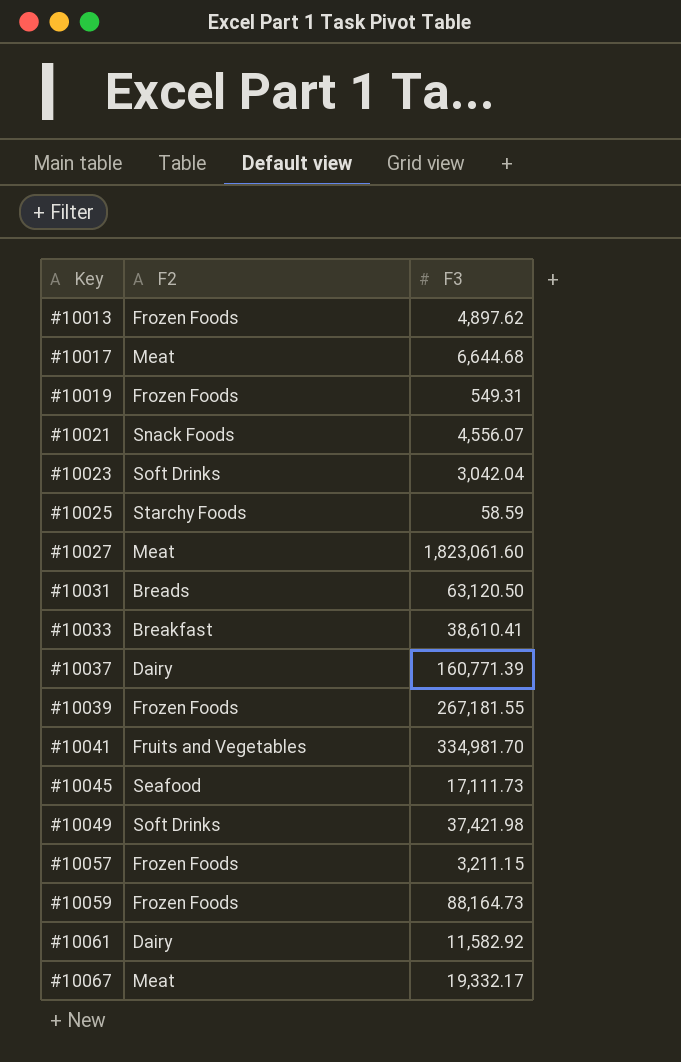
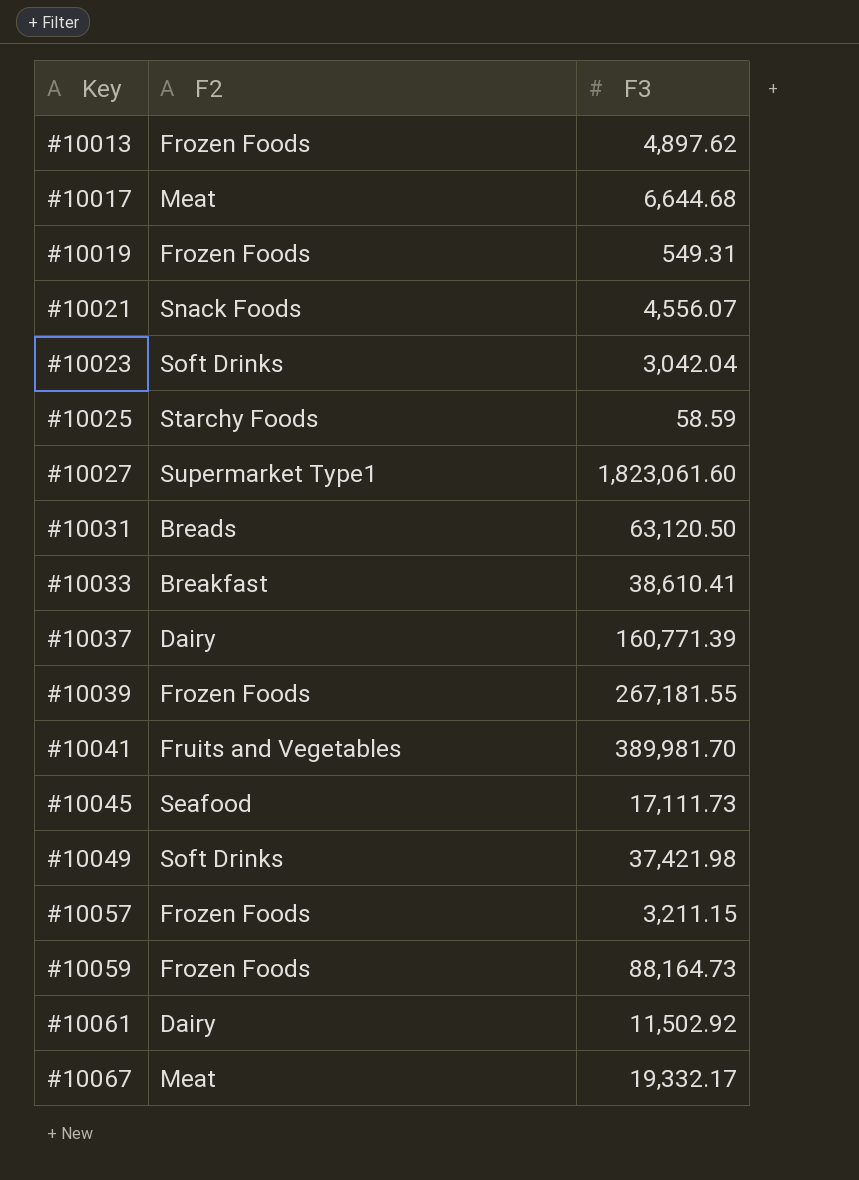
#10027 | F2: Meat -> Supermarket Type1
#10041 | F3: 334,981.70 -> 389,981.70
#10061 | F3: 11,582.92 -> 11,502.92

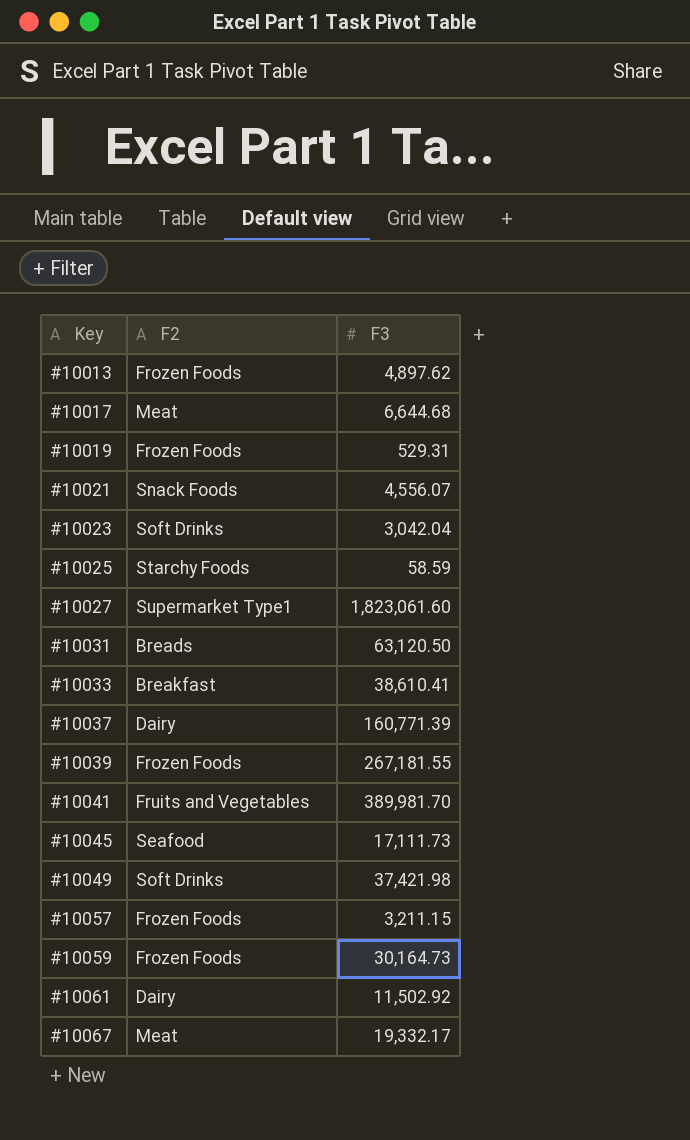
#10019 | F3: 549.31 -> 529.31
#10059 | F3: 88,164.73 -> 30,164.73

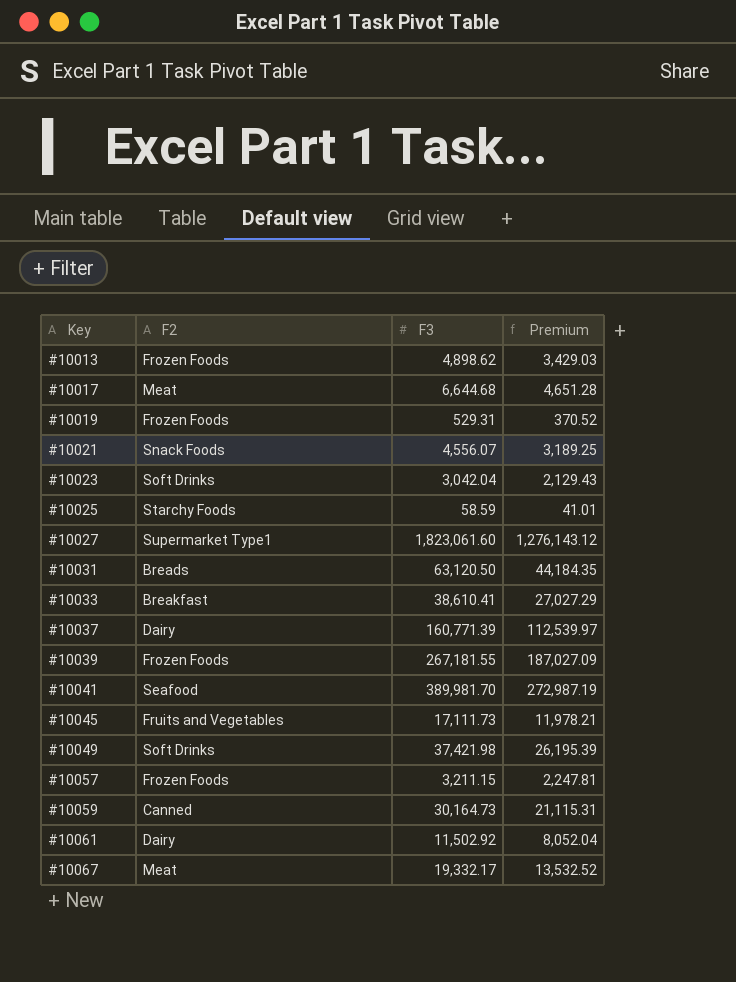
column Premium | formula: none -> [F3] * 0.7
#10013 | F3: 4,897.62 -> 4,898.62
#10041 | F2: Fruits and Vegetables -> Seafood
#10045 | F2: Seafood -> Fruits and Vegetables
#10059 | F2: Frozen Foods -> Canned

